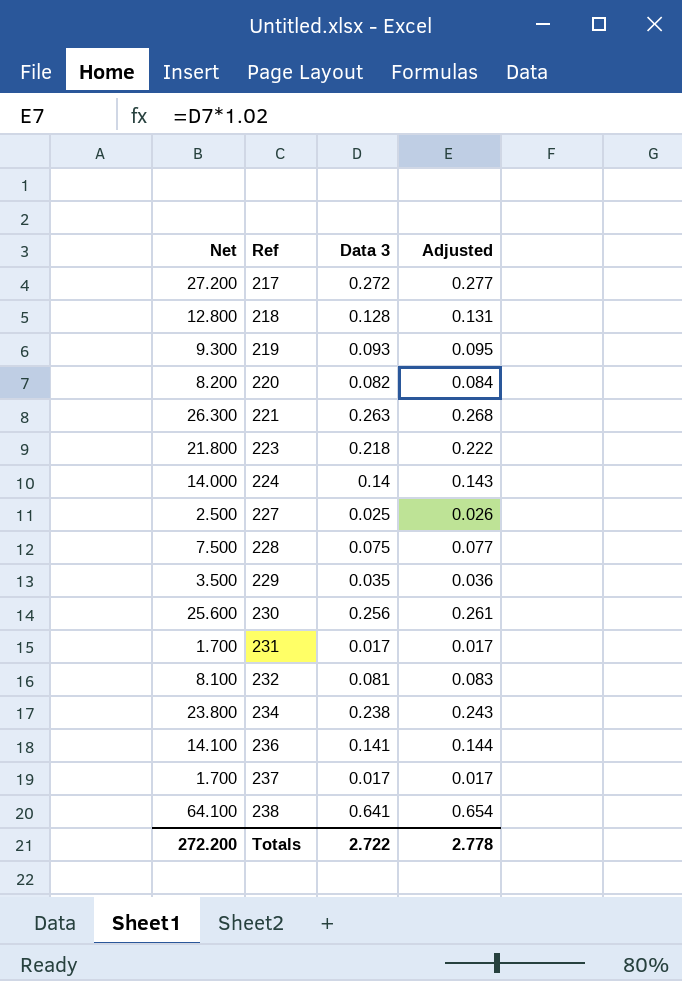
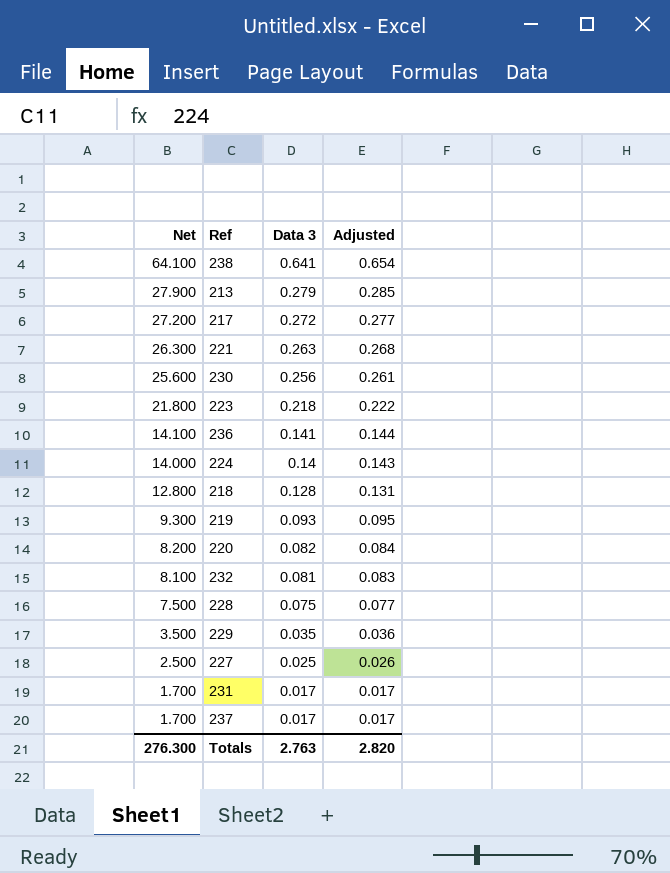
row order: Ref ascending -> Net descending
row 234: 23.800 | 0.238 | 0.243 -> none
row 213: none -> 27.900 | 0.279 | 0.285
Totals | Net: 272.200 -> 276.300
Totals | Data 3: 2.722 -> 2.763
Totals | Adjusted: 2.778 -> 2.820

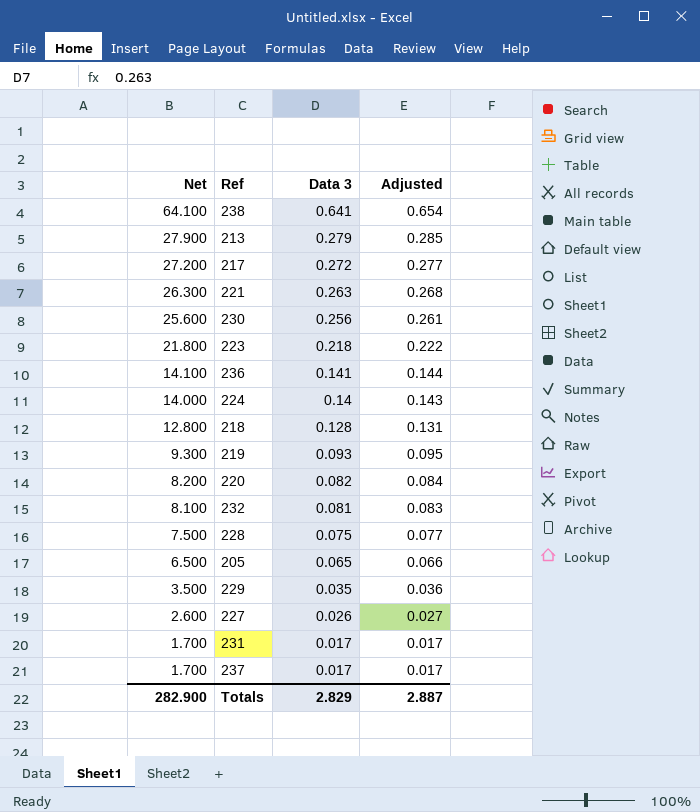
row 205: none -> 6.500 | 0.065 | 0.066
227 | Net: 2.500 -> 2.600
227 | Data 3: 0.025 -> 0.026
227 | Adjusted: 0.026 -> 0.027
Totals | Net: 276.300 -> 282.900
Totals | Data 3: 2.763 -> 2.829
Totals | Adjusted: 2.820 -> 2.887

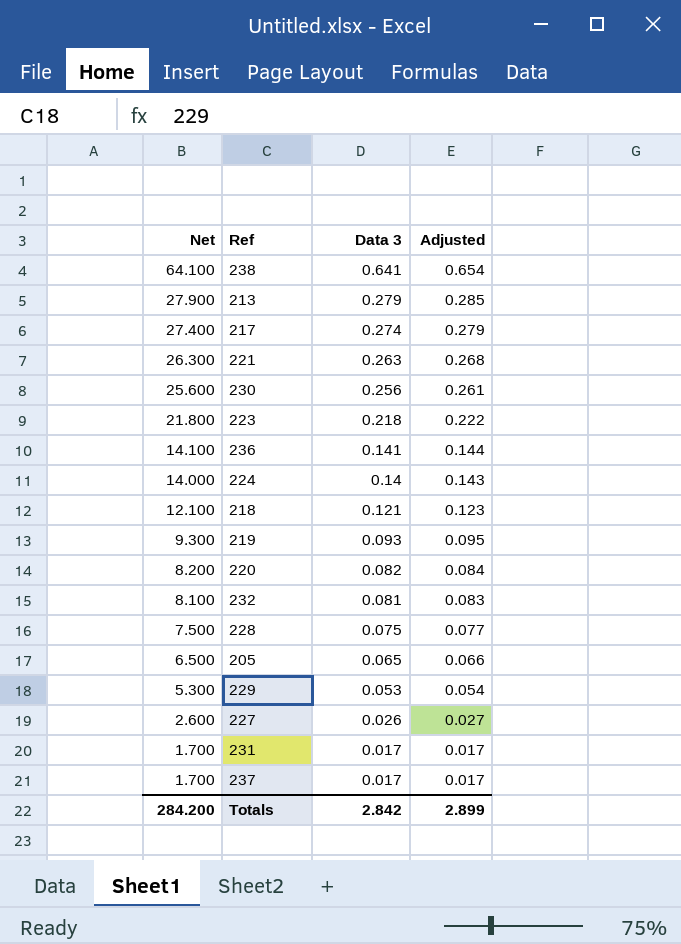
217 | Net: 27.200 -> 27.400
217 | Data 3: 0.272 -> 0.274
217 | Adjusted: 0.277 -> 0.279
218 | Net: 12.800 -> 12.100
218 | Data 3: 0.128 -> 0.121
218 | Adjusted: 0.131 -> 0.123
229 | Net: 3.500 -> 5.300
229 | Data 3: 0.035 -> 0.053
229 | Adjusted: 0.036 -> 0.054
Totals | Net: 282.900 -> 284.200
Totals | Data 3: 2.829 -> 2.842
Totals | Adjusted: 2.887 -> 2.899

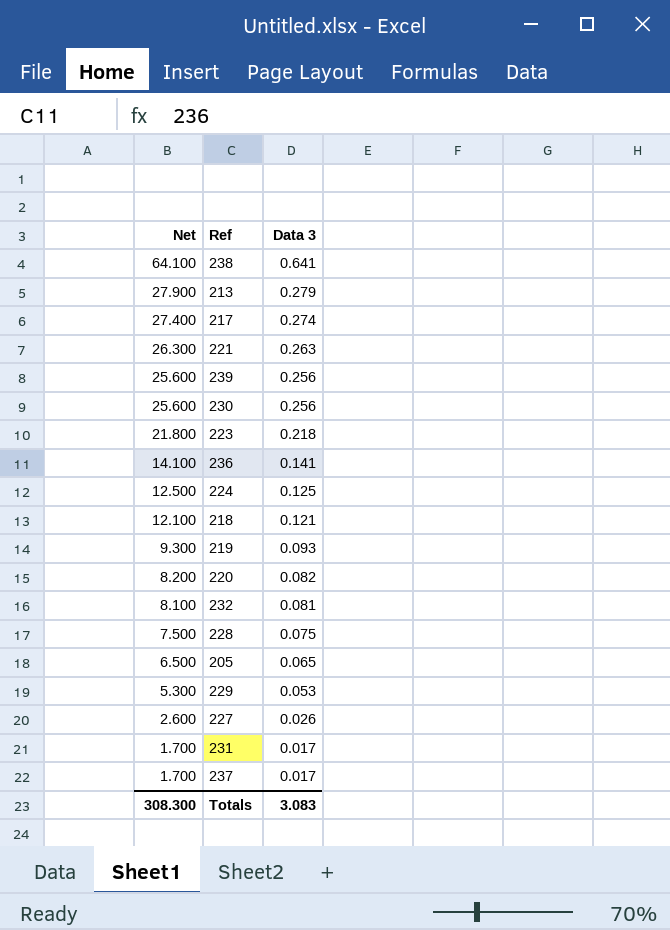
column Adjusted | formula: [Data 3] * 1.02 -> none
row 239: none -> 25.600 | 0.256
224 | Net: 14.000 -> 12.500
224 | Data 3: 0.14 -> 0.125
Totals | Net: 284.200 -> 308.300
Totals | Data 3: 2.842 -> 3.083

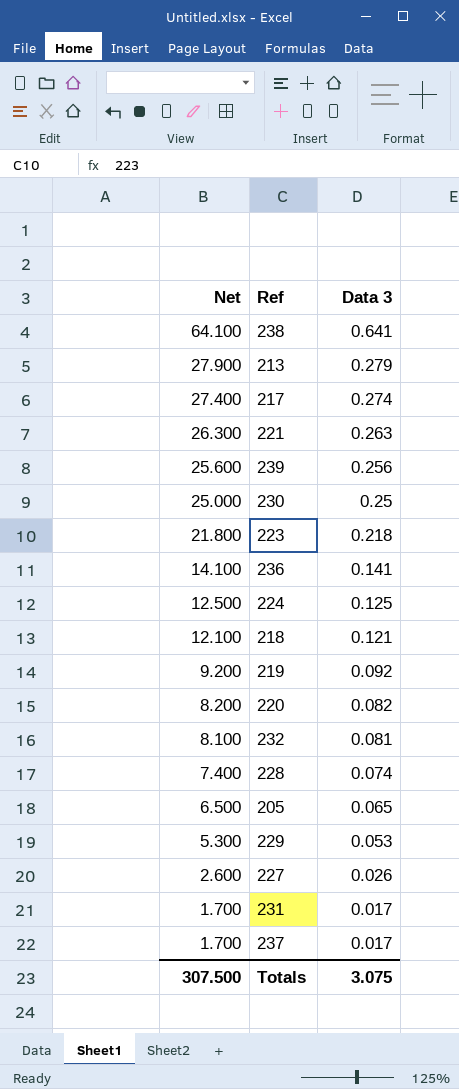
230 | Net: 25.600 -> 25.000
230 | Data 3: 0.256 -> 0.25
219 | Net: 9.300 -> 9.200
219 | Data 3: 0.093 -> 0.092
228 | Net: 7.500 -> 7.400
228 | Data 3: 0.075 -> 0.074
Totals | Net: 308.300 -> 307.500
Totals | Data 3: 3.083 -> 3.075

